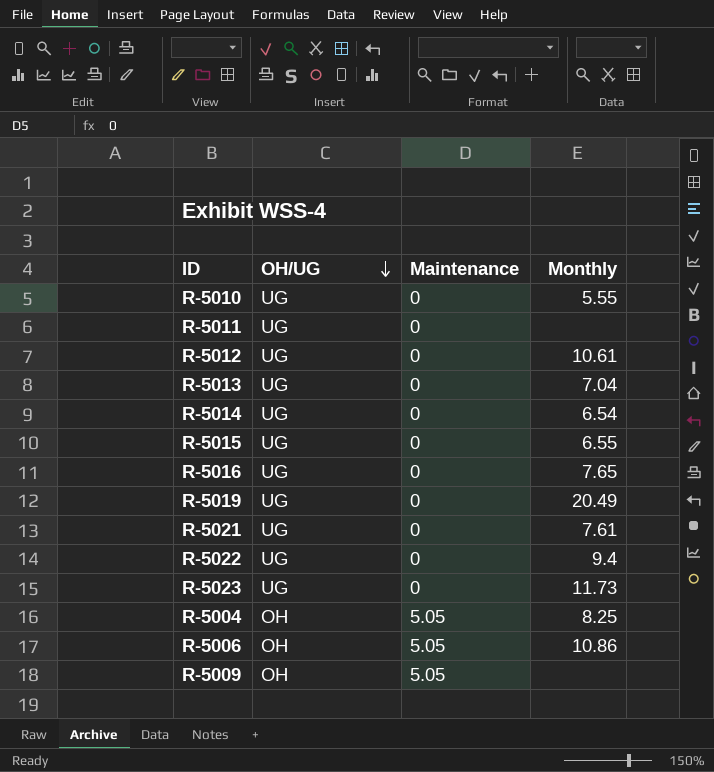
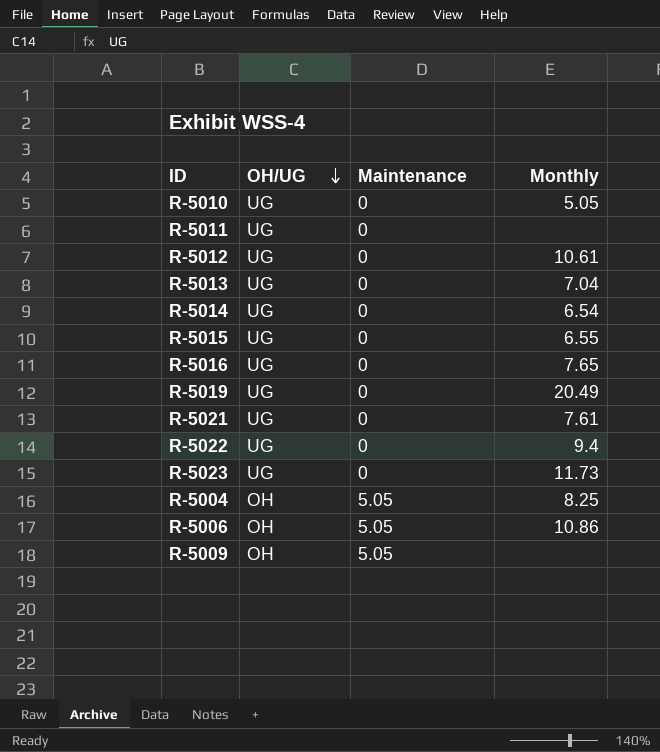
R-5010 | Monthly: 5.55 -> 5.05

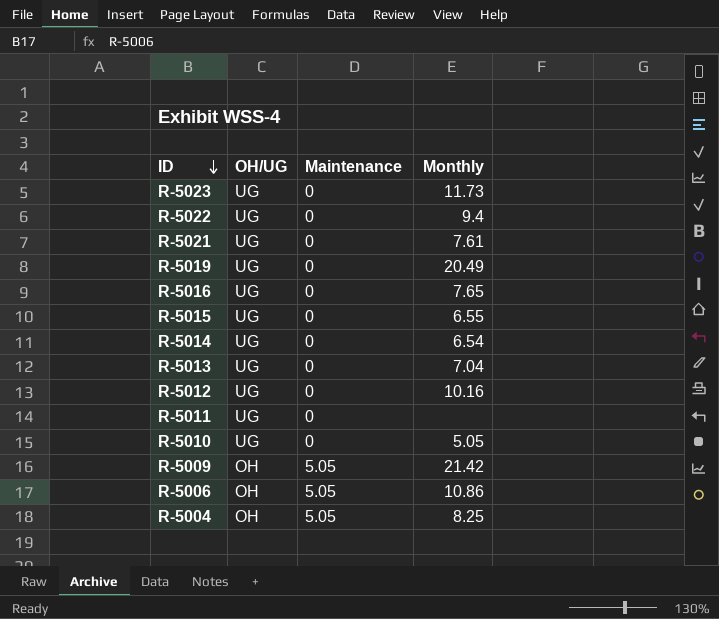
row order: OH/UG descending -> ID descending
R-5012 | Monthly: 10.61 -> 10.16
R-5009 | Monthly: none -> 21.42

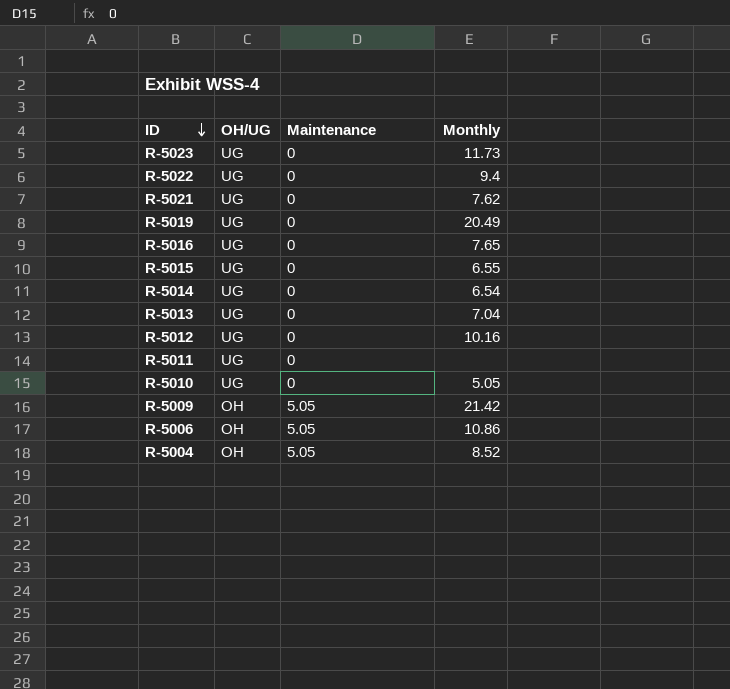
R-5021 | Monthly: 7.61 -> 7.62
R-5004 | Monthly: 8.25 -> 8.52

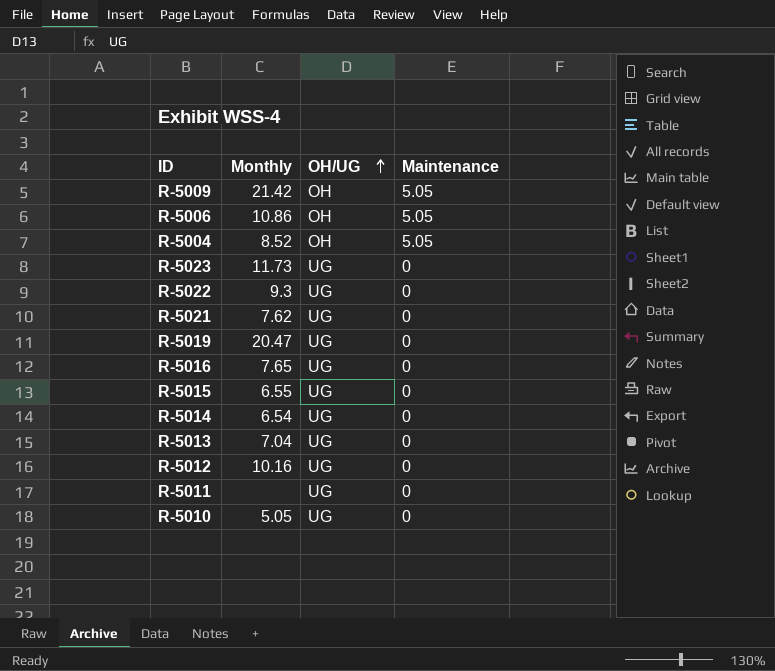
row order: ID descending -> OH/UG ascending
column Monthly | position: 4 -> 2
R-5022 | Monthly: 9.4 -> 9.3
R-5019 | Monthly: 20.49 -> 20.47

